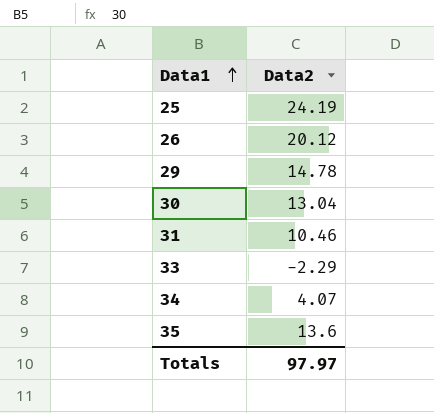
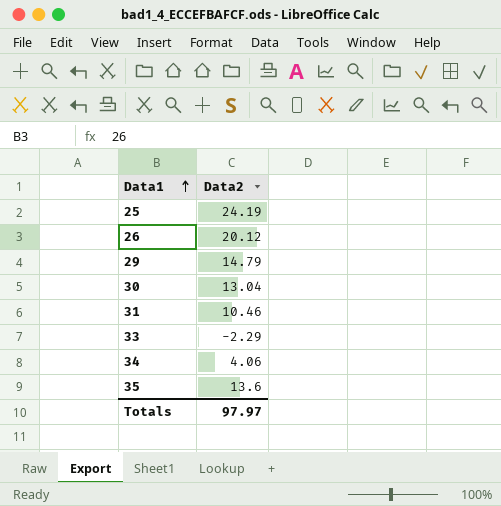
29 | Data2: 14.78 -> 14.79
34 | Data2: 4.07 -> 4.06

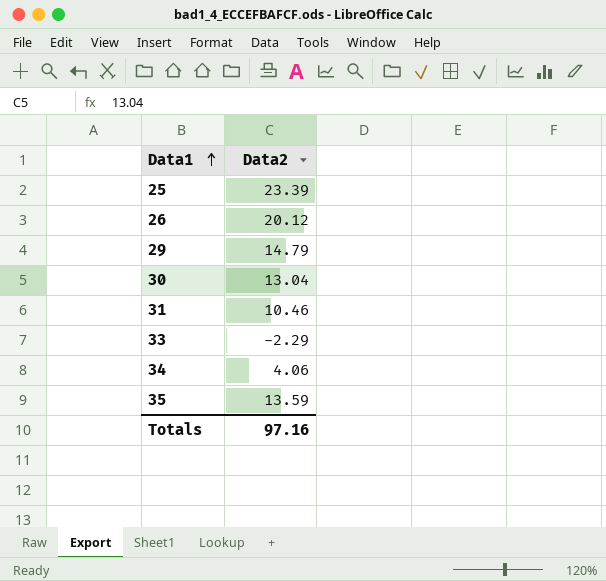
25 | Data2: 24.19 -> 23.39
35 | Data2: 13.6 -> 13.59
Totals | Data2: 97.97 -> 97.16

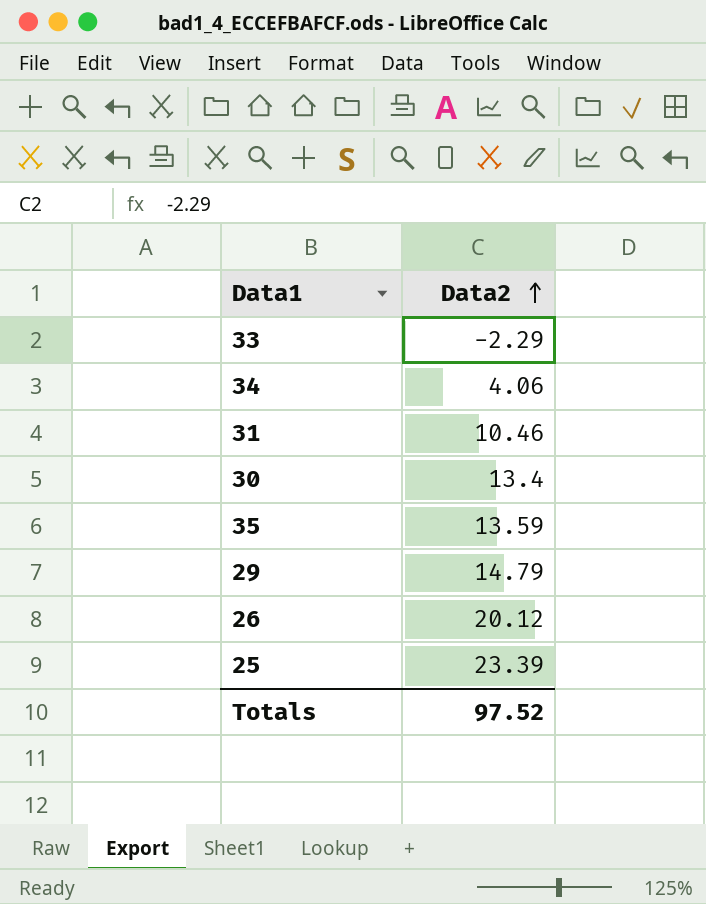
row order: Data1 ascending -> Data2 ascending
30 | Data2: 13.04 -> 13.4
Totals | Data2: 97.16 -> 97.52

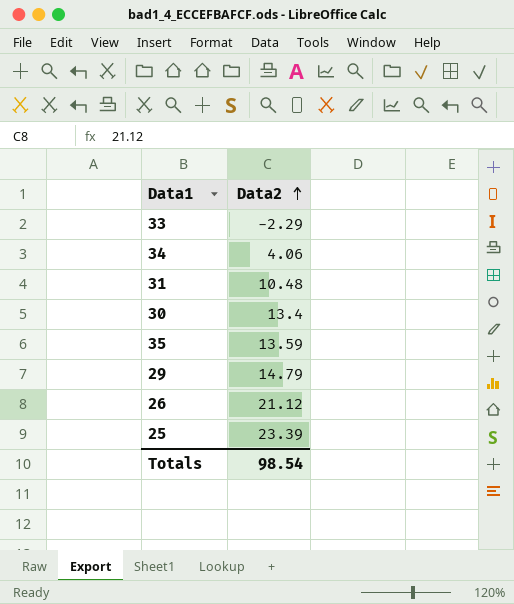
31 | Data2: 10.46 -> 10.48
26 | Data2: 20.12 -> 21.12
Totals | Data2: 97.52 -> 98.54

